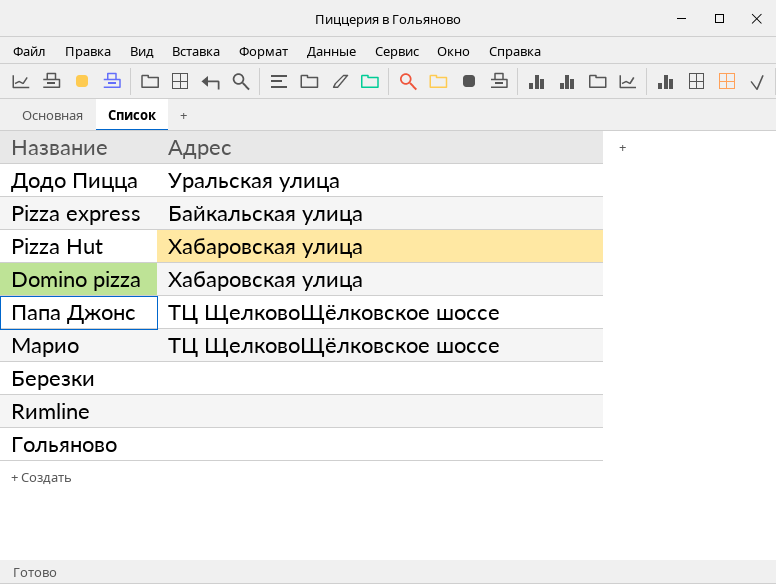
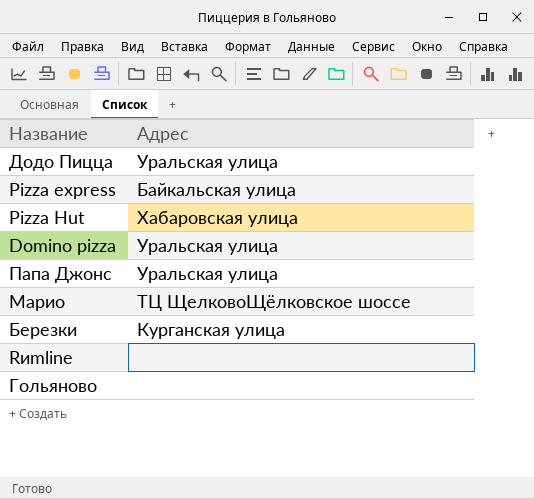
Domino pizza | Адрес: Хабаровская улица -> Уральская улица
Папа Джонс | Адрес: ТЦ ЩелковоЩёлковское шоссе -> Уральская улица
Березки | Адрес: none -> Курганская улица

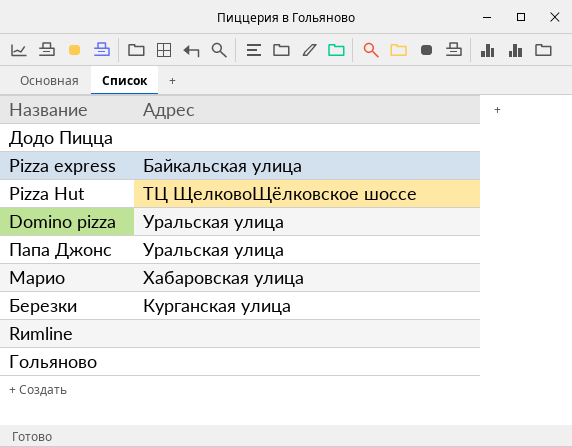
Додо Пицца | Адрес: Уральская улица -> none
Pizza Hut | Адрес: Хабаровская улица -> ТЦ ЩелковоЩёлковское шоссе
Марио | Адрес: ТЦ ЩелковоЩёлковское шоссе -> Хабаровская улица

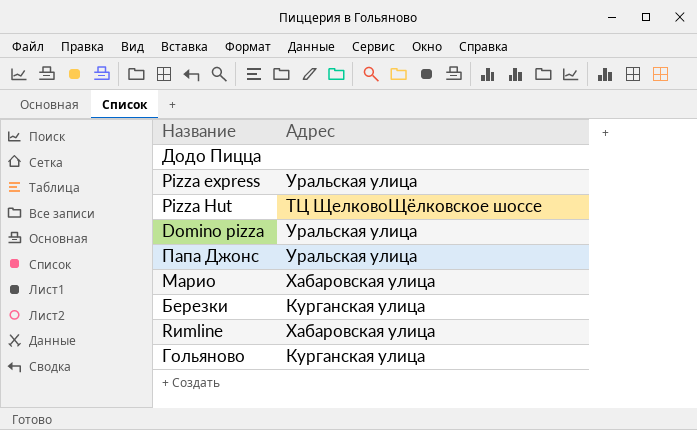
Pizza express | Адрес: Байкальская улица -> Уральская улица
Rиmline | Адрес: none -> Хабаровская улица
Гольяново | Адрес: none -> Курганская улица

